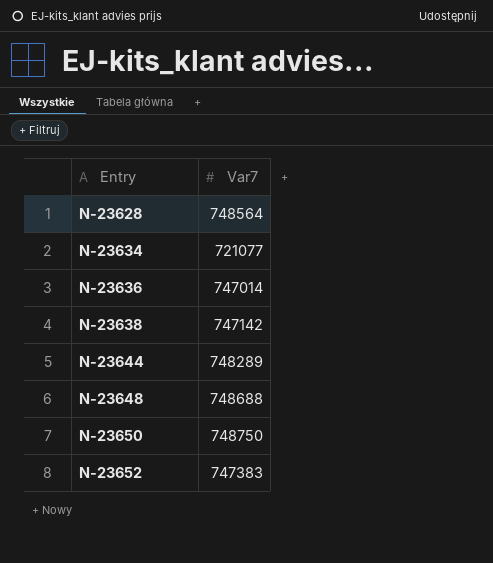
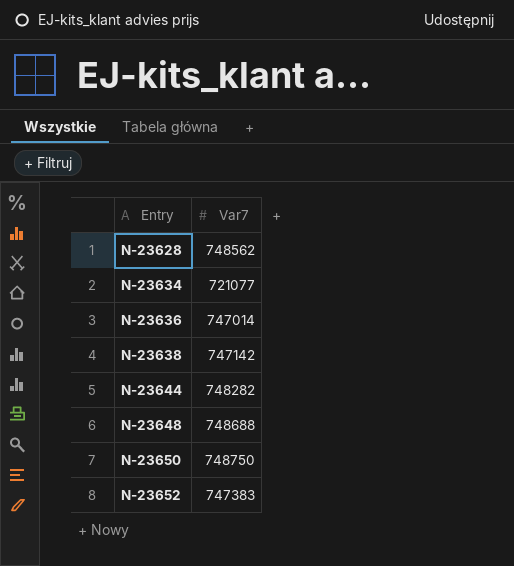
N-23628 | Var7: 748564 -> 748562
N-23644 | Var7: 748289 -> 748282

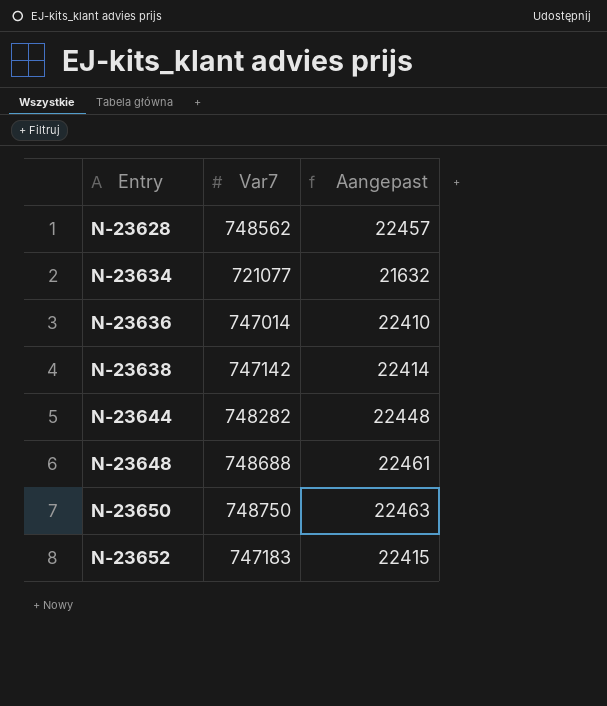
column Aangepast | formula: none -> [Var7] * 0,03
N-23652 | Var7: 747383 -> 747183

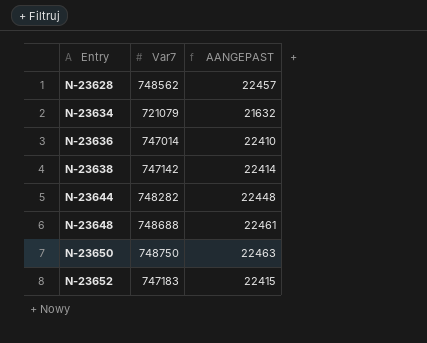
column name: Aangepast -> AANGEPAST
N-23634 | Var7: 721077 -> 721079

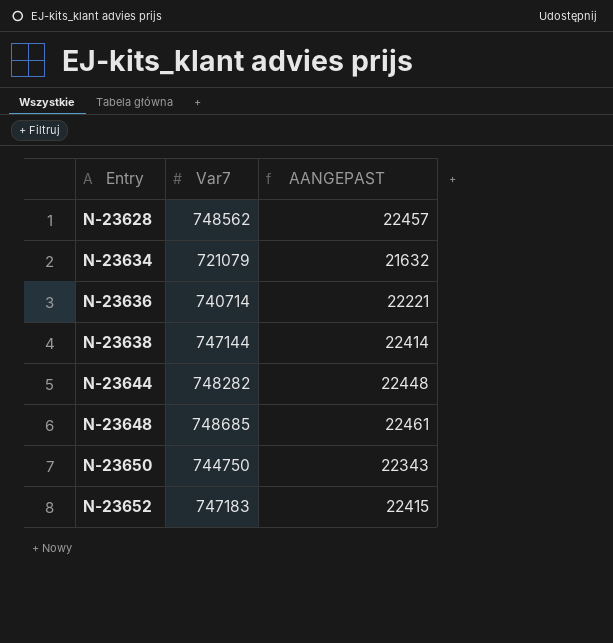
N-23636 | Var7: 747014 -> 740714
N-23636 | AANGEPAST: 22410 -> 22221
N-23638 | Var7: 747142 -> 747144
N-23648 | Var7: 748688 -> 748685
N-23650 | Var7: 748750 -> 744750
N-23650 | AANGEPAST: 22463 -> 22343

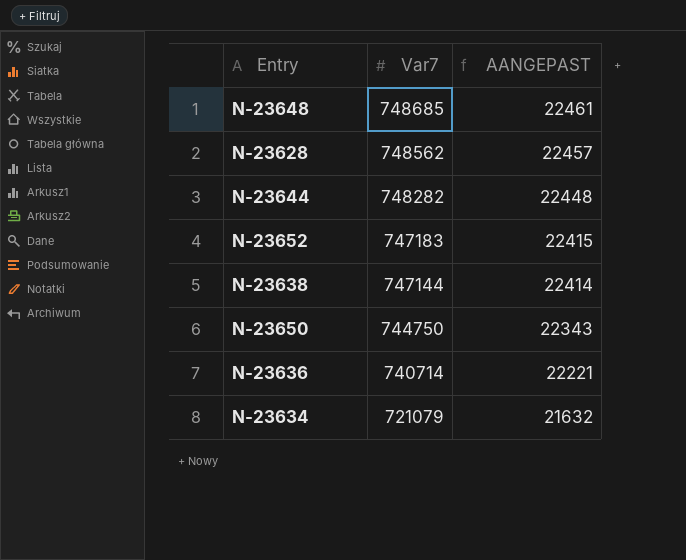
row order: Entry ascending -> Var7 descending

